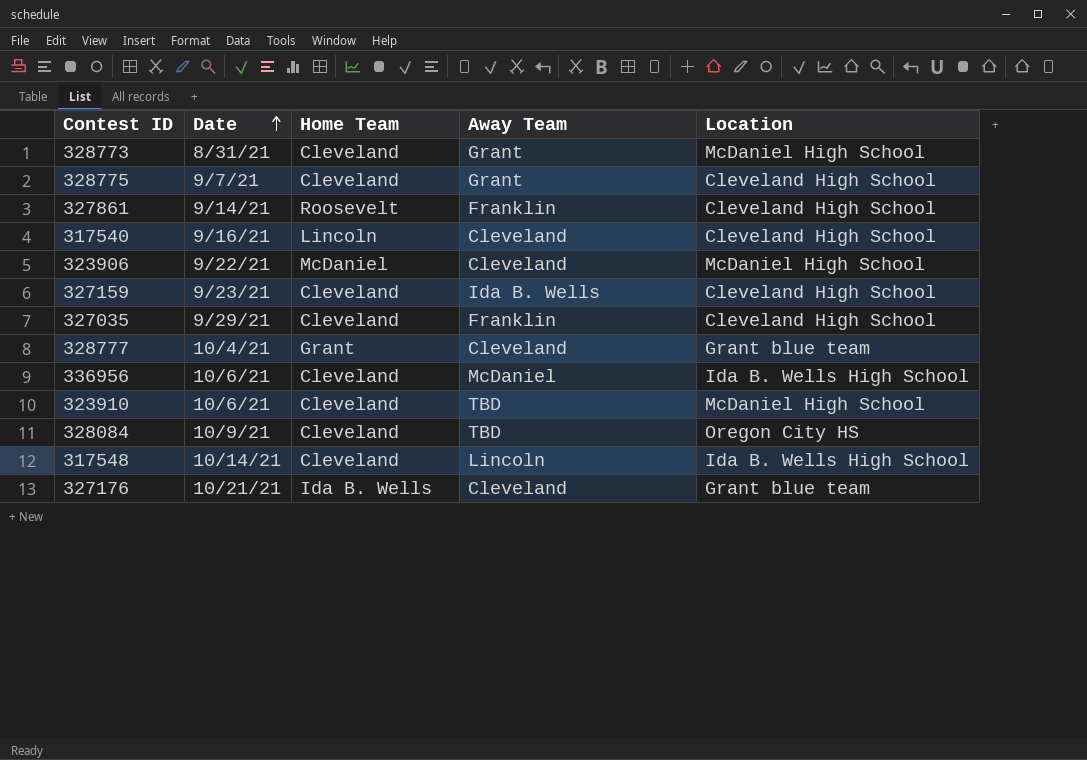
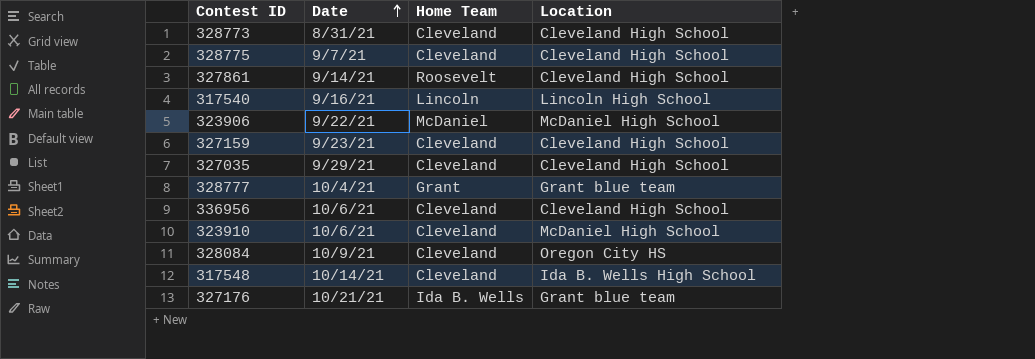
column Away Team | position: 4 -> none
328773 | Location: McDaniel High School -> Cleveland High School
317540 | Location: Cleveland High School -> Lincoln High School
336956 | Location: Ida B. Wells High School -> Cleveland High School

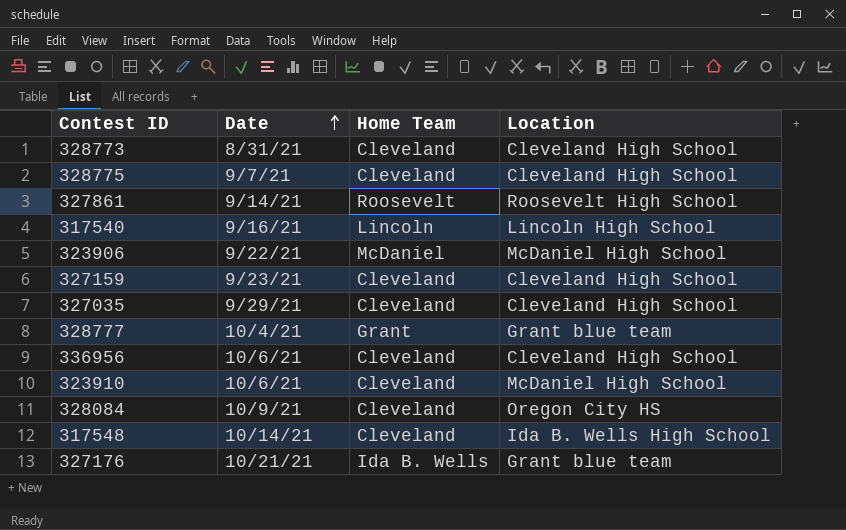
327861 | Location: Cleveland High School -> Roosevelt High School

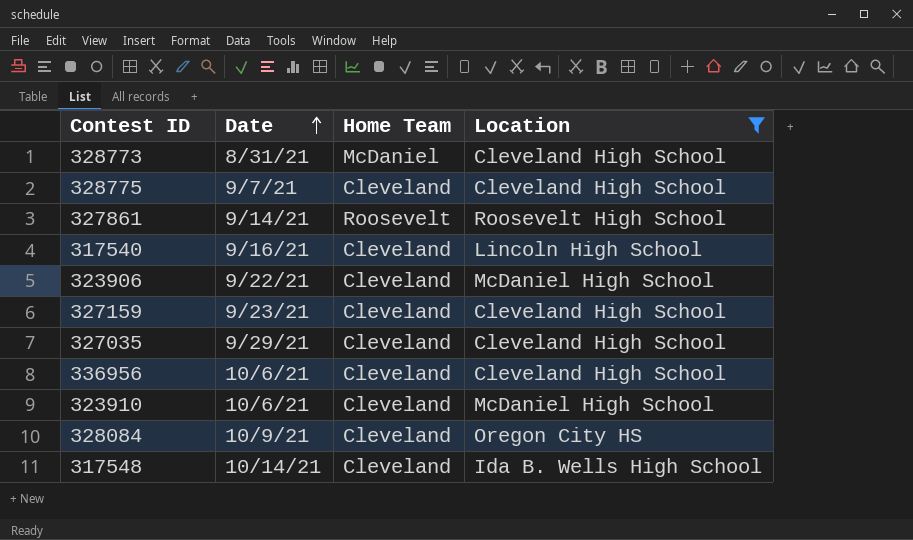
filter: none -> Location != Grant blue team
328773 | Home Team: Cleveland -> McDaniel
317540 | Home Team: Lincoln -> Cleveland
323906 | Home Team: McDaniel -> Cleveland

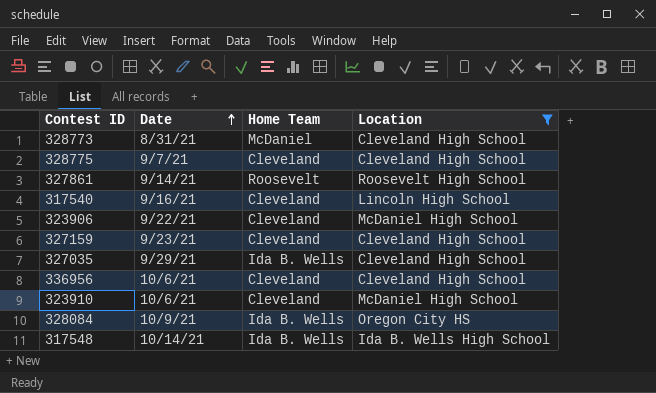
327035 | Home Team: Cleveland -> Ida B. Wells
328084 | Home Team: Cleveland -> Ida B. Wells
317548 | Home Team: Cleveland -> Ida B. Wells

